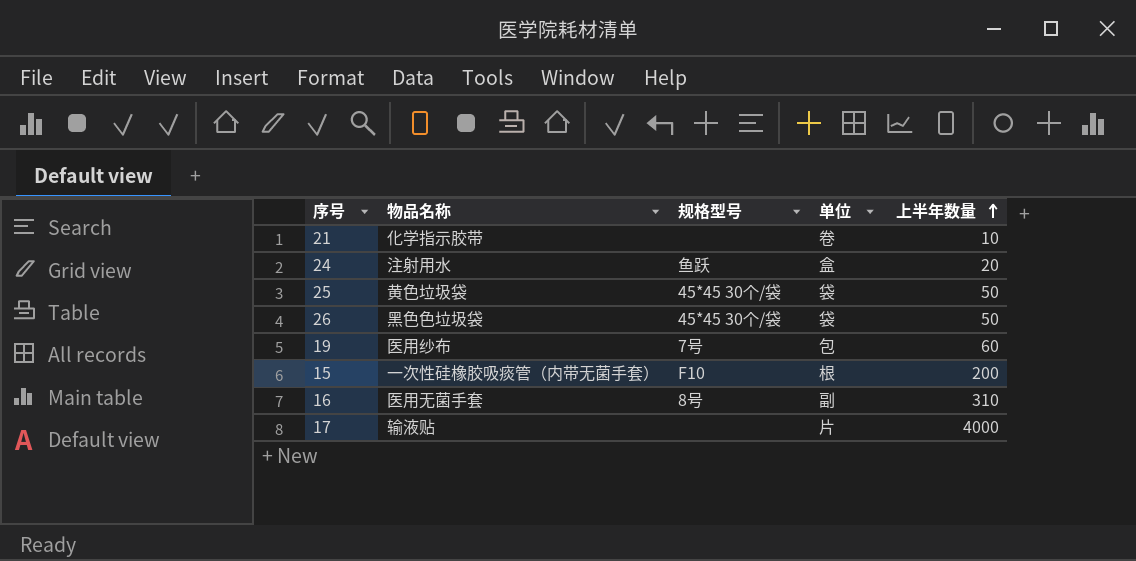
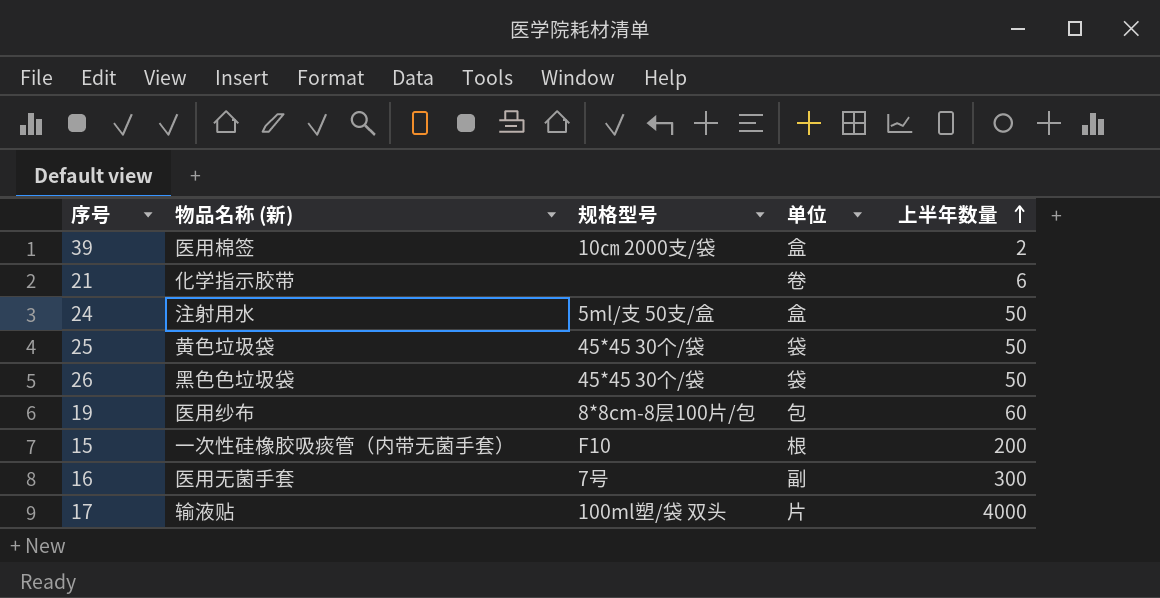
column name: 物品名称 -> 物品名称 (新)
row 39: none -> 医用棉签 | 10㎝ 2000支/袋 | 盒 | 2
21 | 上半年数量: 10 -> 6
24 | 规格型号: 鱼跃 -> 5ml/支 50支/盒
24 | 上半年数量: 20 -> 50
19 | 规格型号: 7号 -> 8*8cm-8层100片/包
16 | 规格型号: 8号 -> 7号
16 | 上半年数量: 310 -> 300
17 | 规格型号: none -> 100ml塑/袋 双头

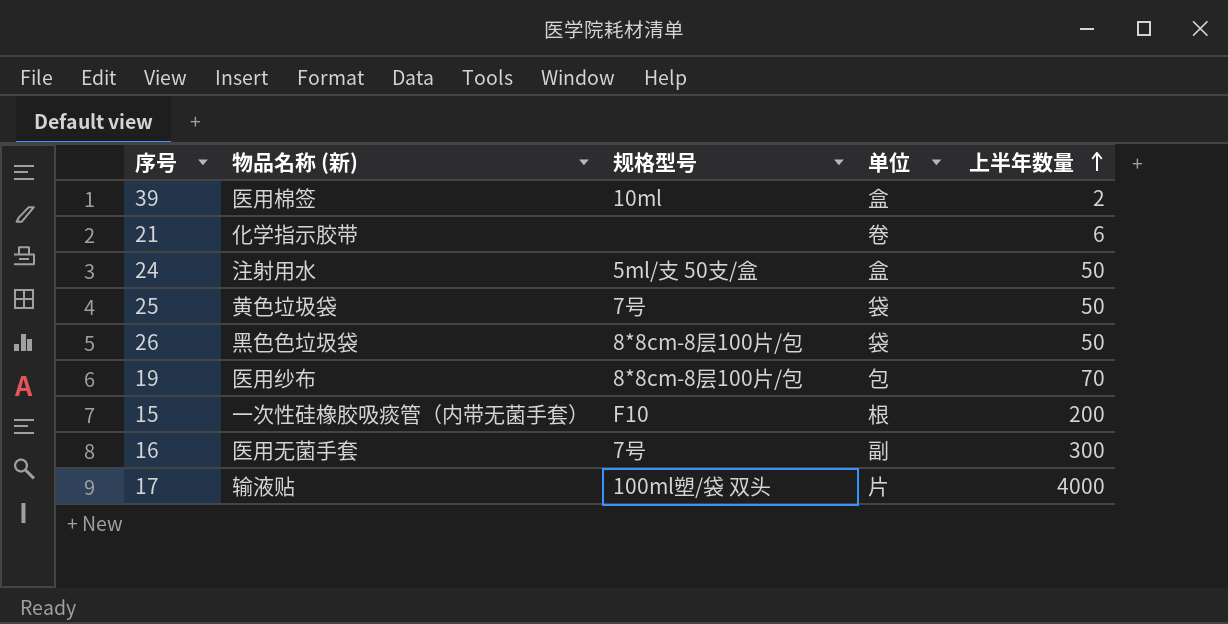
39 | 规格型号: 10㎝ 2000支/袋 -> 10ml
25 | 规格型号: 45*45 30个/袋 -> 7号
26 | 规格型号: 45*45 30个/袋 -> 8*8cm-8层100片/包
19 | 上半年数量: 60 -> 70

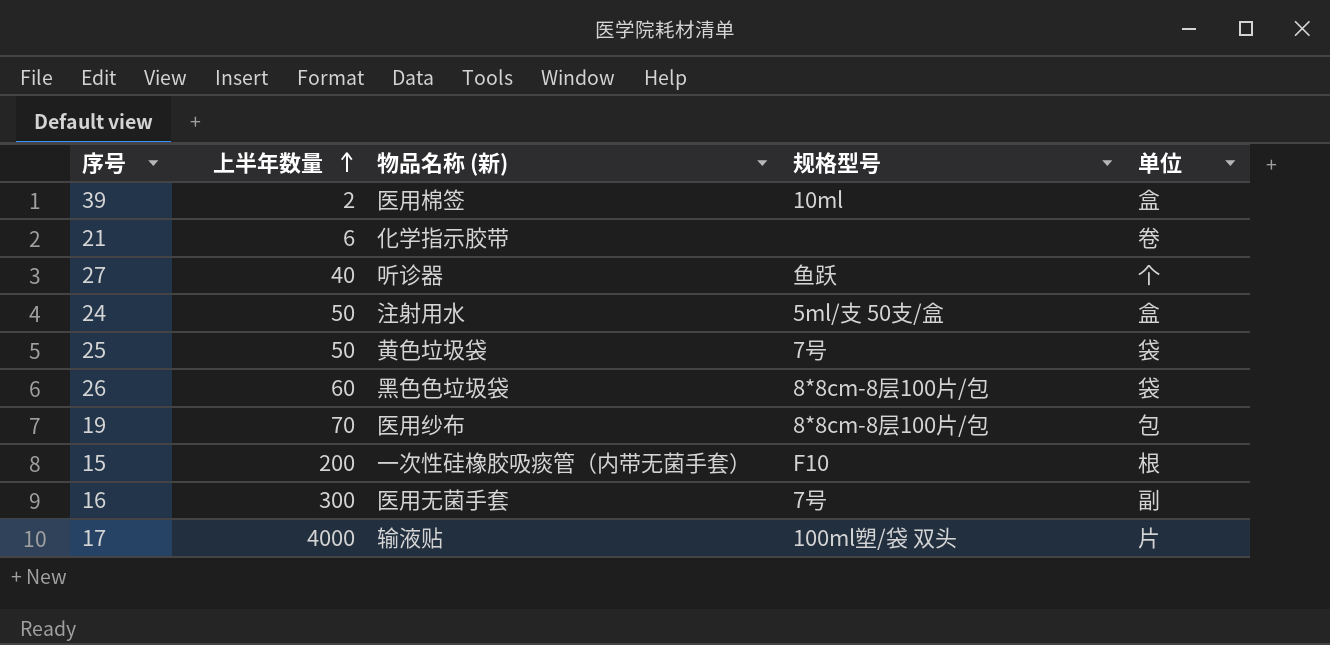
column 上半年数量 | position: 5 -> 2
row 27: none -> 40 | 听诊器 | 鱼跃 | 个
26 | 上半年数量: 50 -> 60

